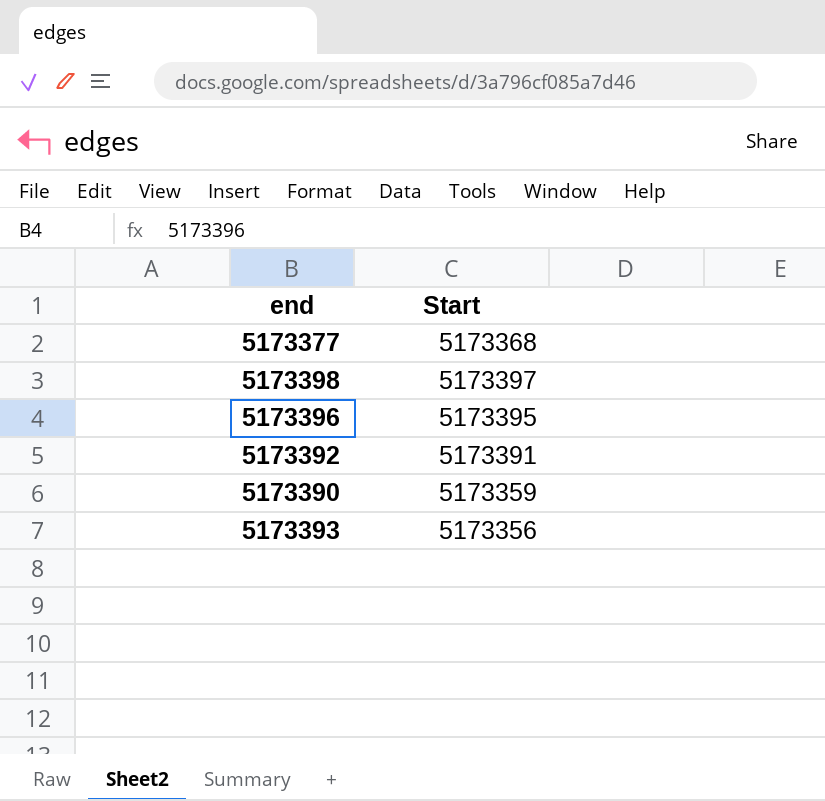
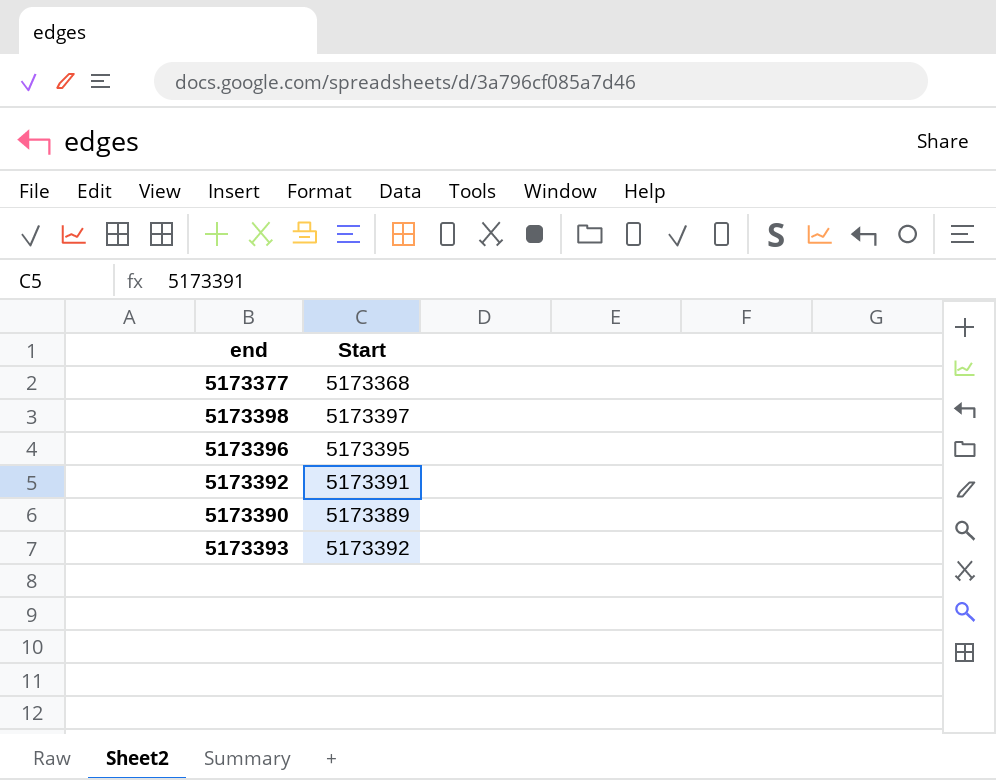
5173390 | Start: 5173359 -> 5173389
5173393 | Start: 5173356 -> 5173392

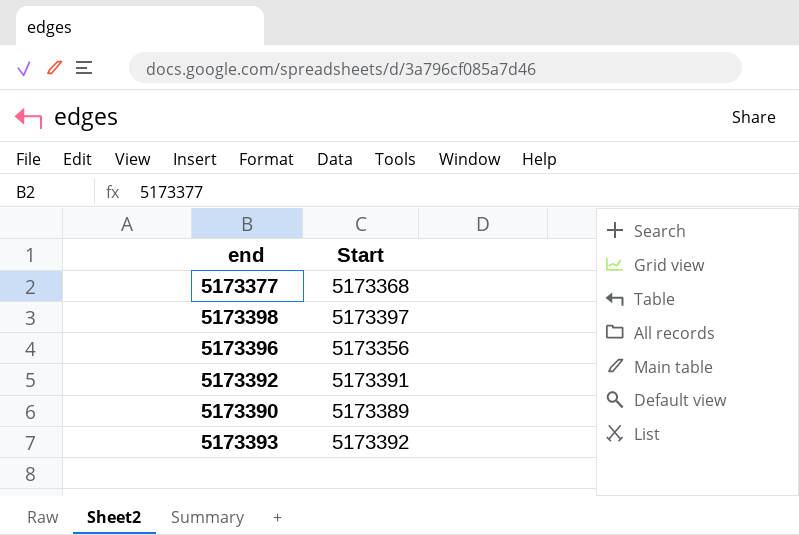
5173396 | Start: 5173395 -> 5173356

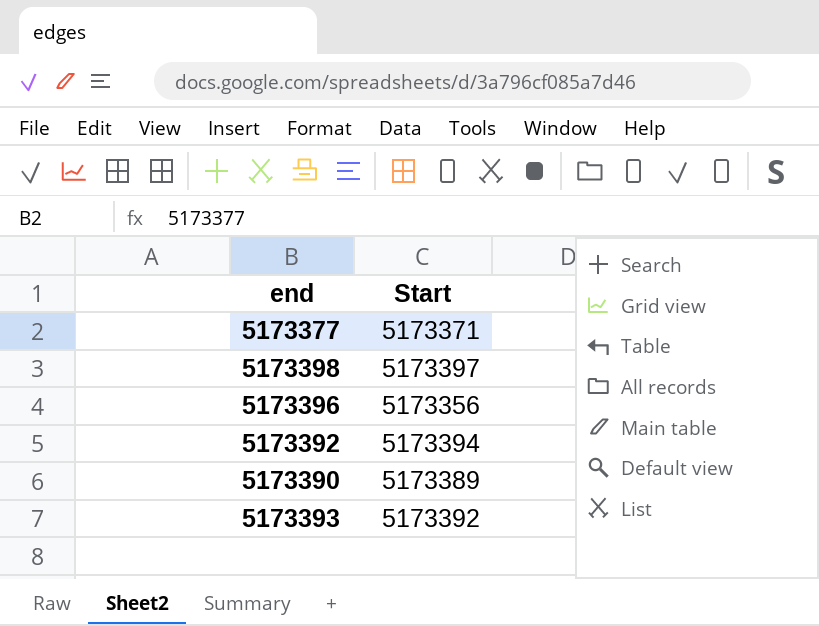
5173377 | Start: 5173368 -> 5173371
5173392 | Start: 5173391 -> 5173394

